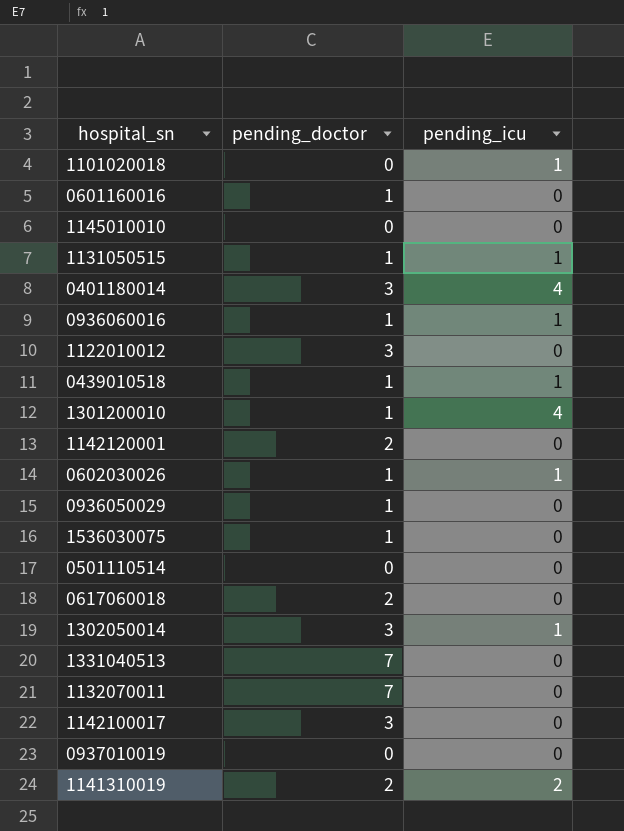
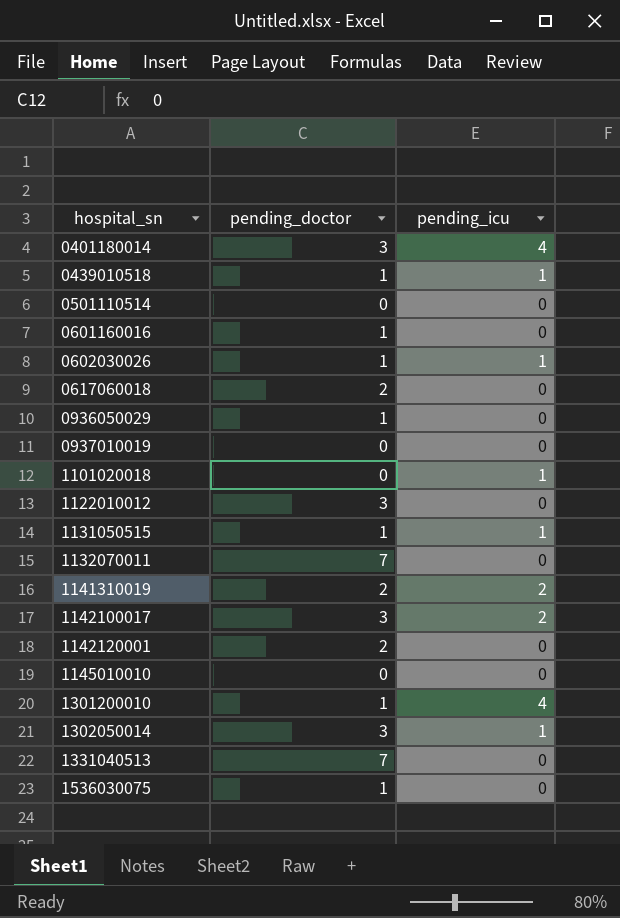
row order: none -> hospital_sn ascending
row 0936060016: 1 | 1 -> none
1142100017 | pending_icu: 0 -> 2

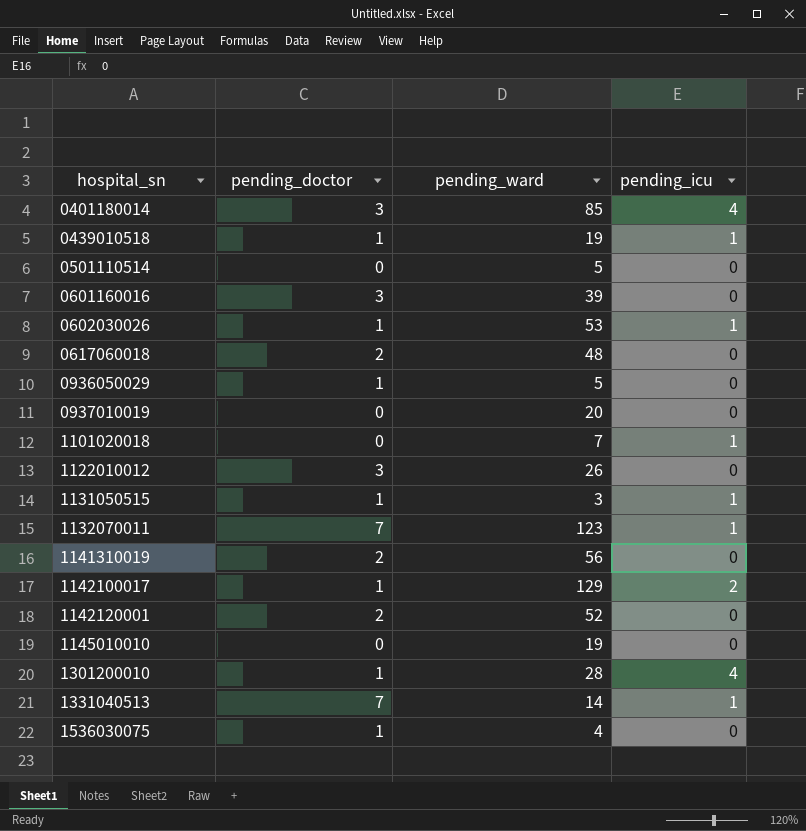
column pending_ward | position: none -> 3
row 1302050014: 3 | 1 -> none
0601160016 | pending_doctor: 1 -> 3
1132070011 | pending_icu: 0 -> 1
1141310019 | pending_icu: 2 -> 0
1142100017 | pending_doctor: 3 -> 1
1331040513 | pending_icu: 0 -> 1

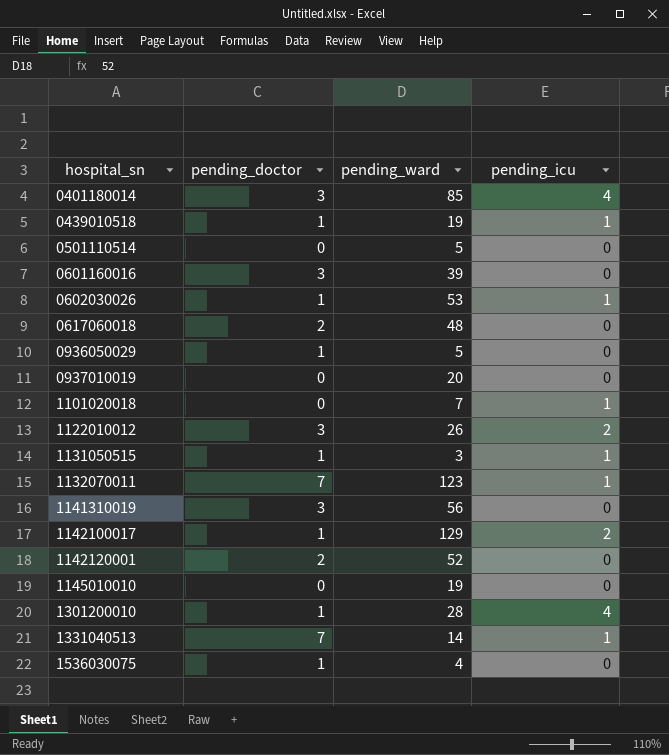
1122010012 | pending_icu: 0 -> 2
1141310019 | pending_doctor: 2 -> 3

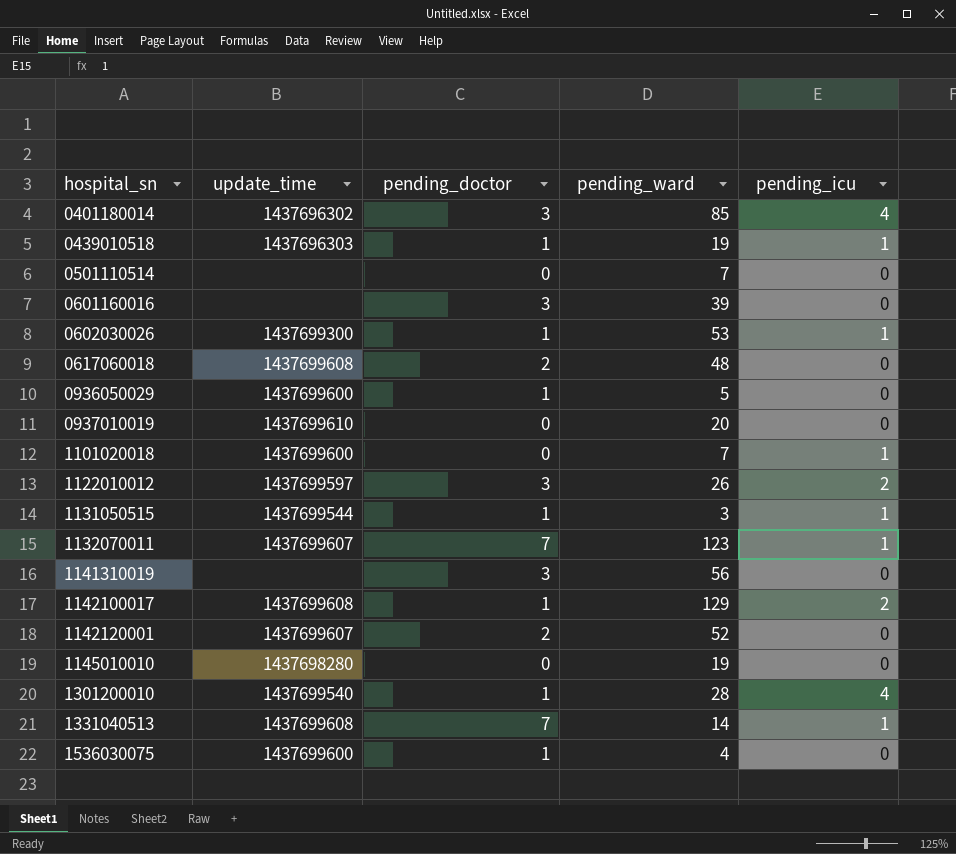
column update_time | position: none -> 2
0501110514 | pending_ward: 5 -> 7

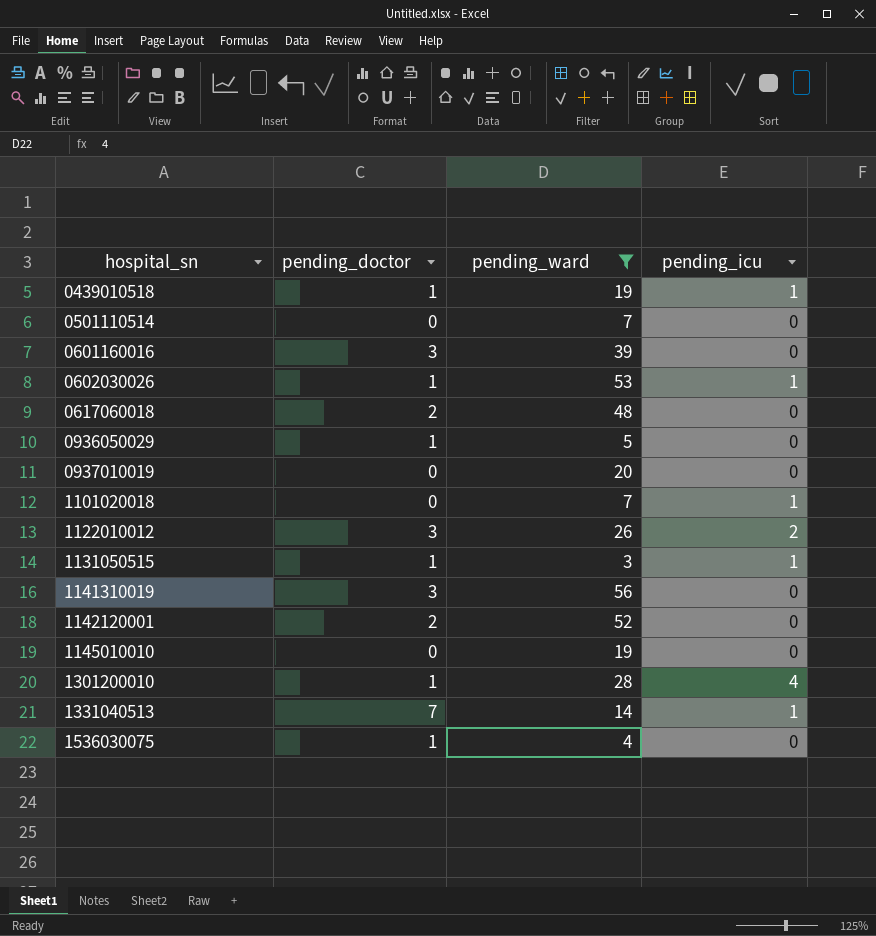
filter: none -> pending_ward <= 56
column update_time | position: 2 -> none

